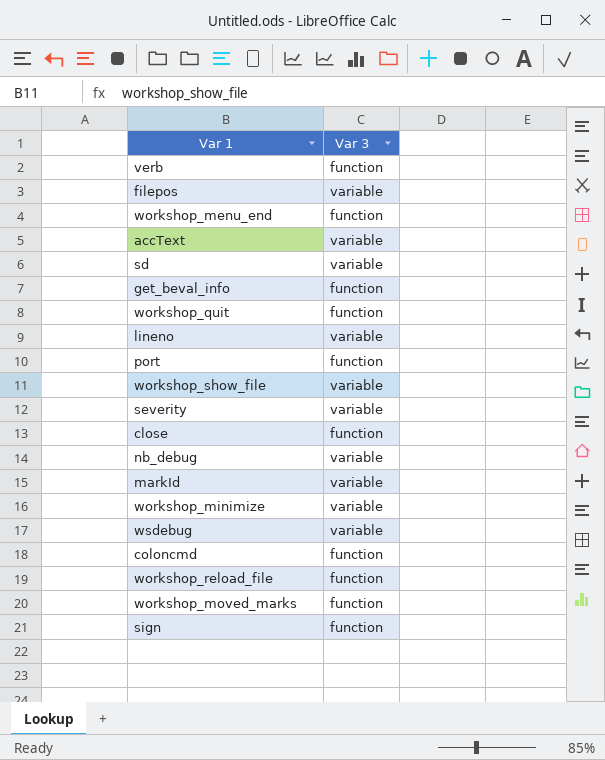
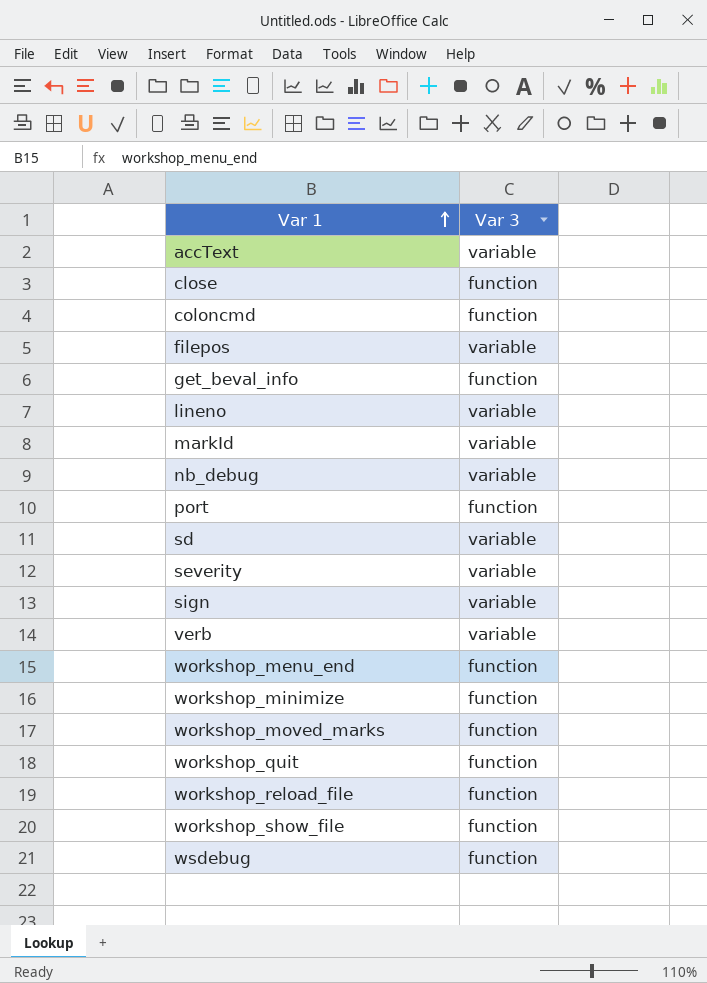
row order: none -> Var 1 ascending
sign | Var 3: function -> variable
verb | Var 3: function -> variable
workshop_minimize | Var 3: variable -> function
workshop_show_file | Var 3: variable -> function
wsdebug | Var 3: variable -> function

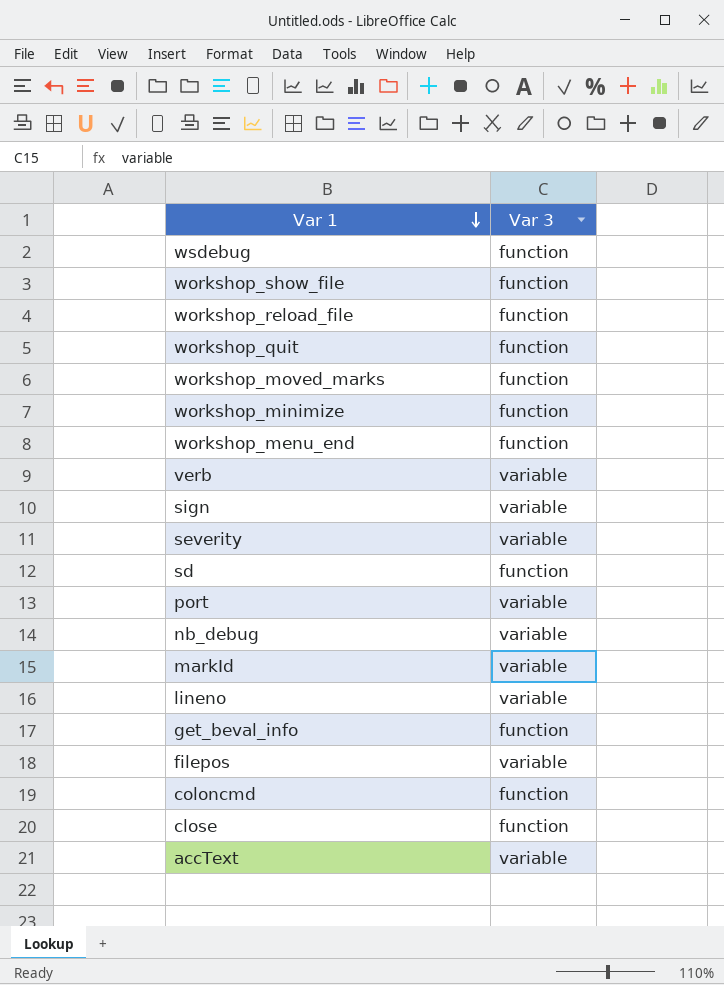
row order: Var 1 ascending -> Var 1 descending
sd | Var 3: variable -> function
port | Var 3: function -> variable

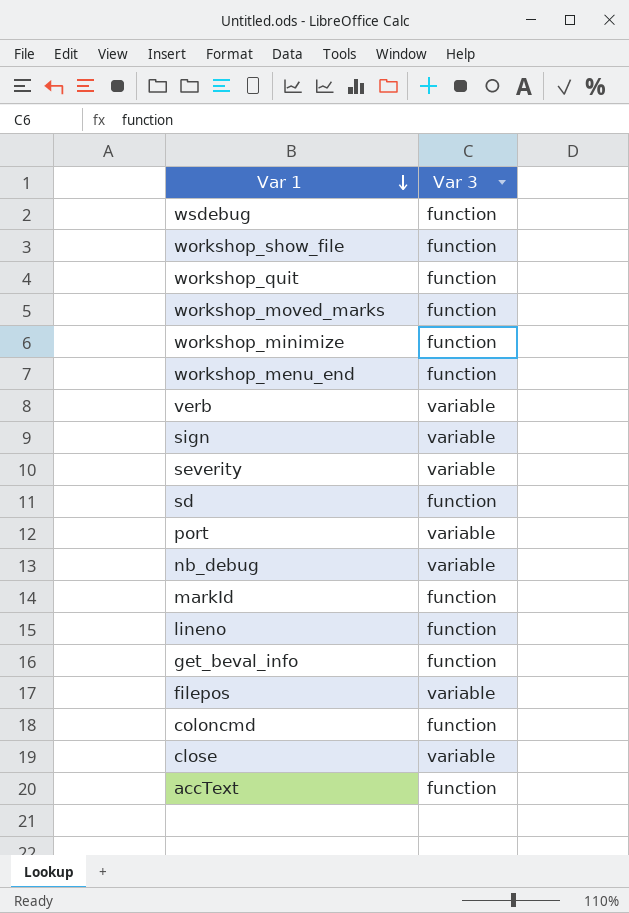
row workshop_reload_file: function -> none
markId | Var 3: variable -> function
lineno | Var 3: variable -> function
close | Var 3: function -> variable
accText | Var 3: variable -> function

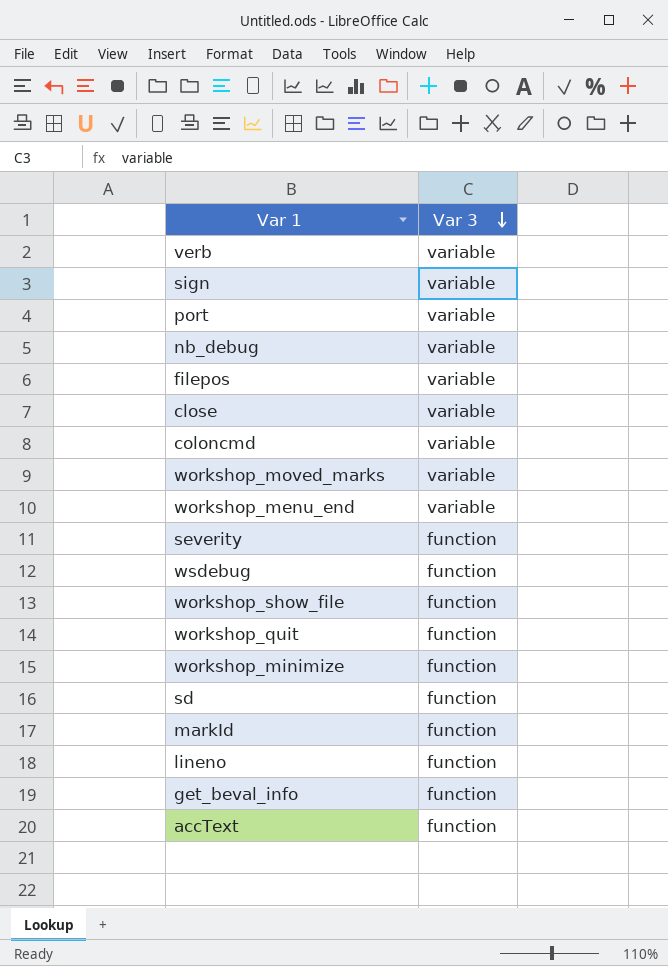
row order: Var 1 descending -> Var 3 descending
coloncmd | Var 3: function -> variable
workshop_moved_marks | Var 3: function -> variable
workshop_menu_end | Var 3: function -> variable
severity | Var 3: variable -> function

